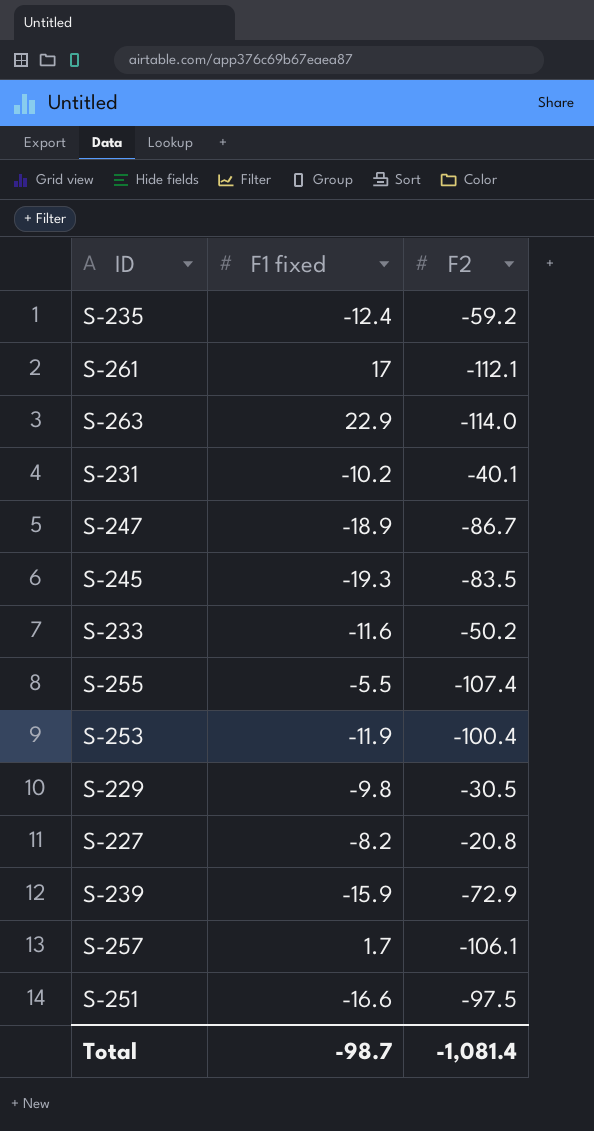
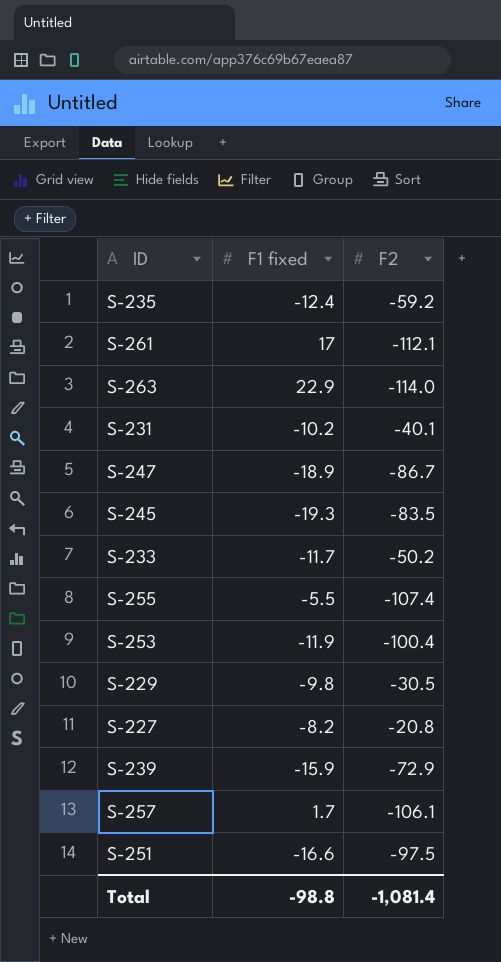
S-233 | F1 fixed: -11.6 -> -11.7
Total | F1 fixed: -98.7 -> -98.8

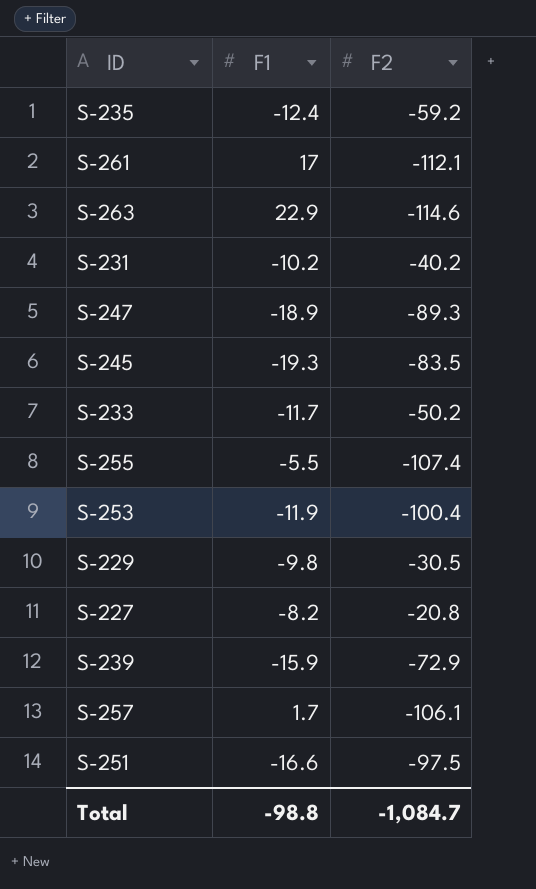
column name: F1 fixed -> F1
S-263 | F2: -114.0 -> -114.6
S-231 | F2: -40.1 -> -40.2
S-247 | F2: -86.7 -> -89.3
Total | F2: -1,081.4 -> -1,084.7

